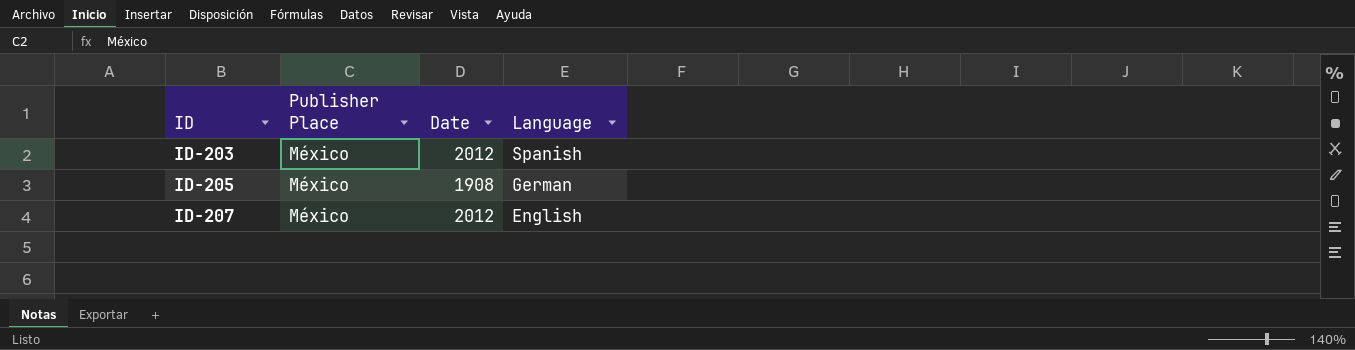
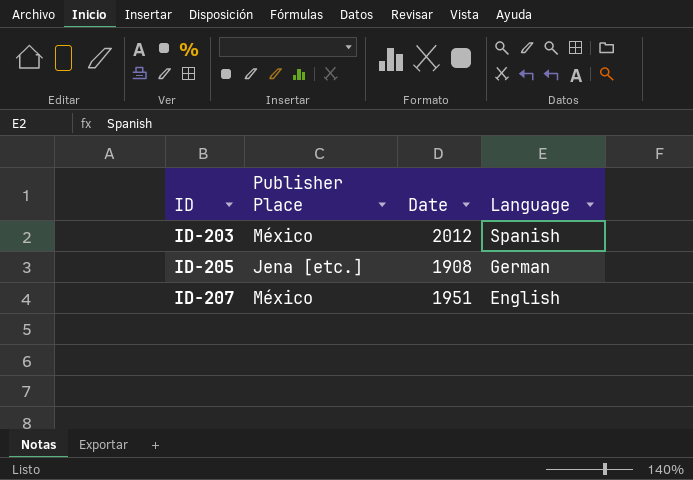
ID-205 | Publisher Place: México -> Jena [etc.]
ID-207 | Date: 2012 -> 1951

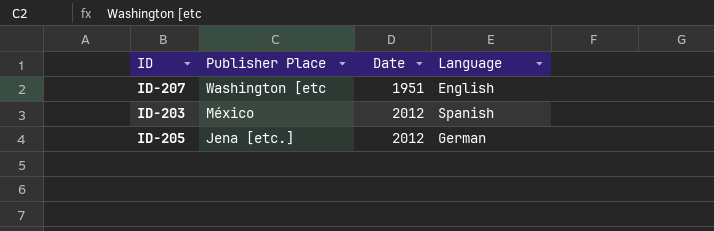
row order: ID ascending -> Publisher Place descending
ID-207 | Publisher Place: México -> Washington [etc
ID-205 | Date: 1908 -> 2012

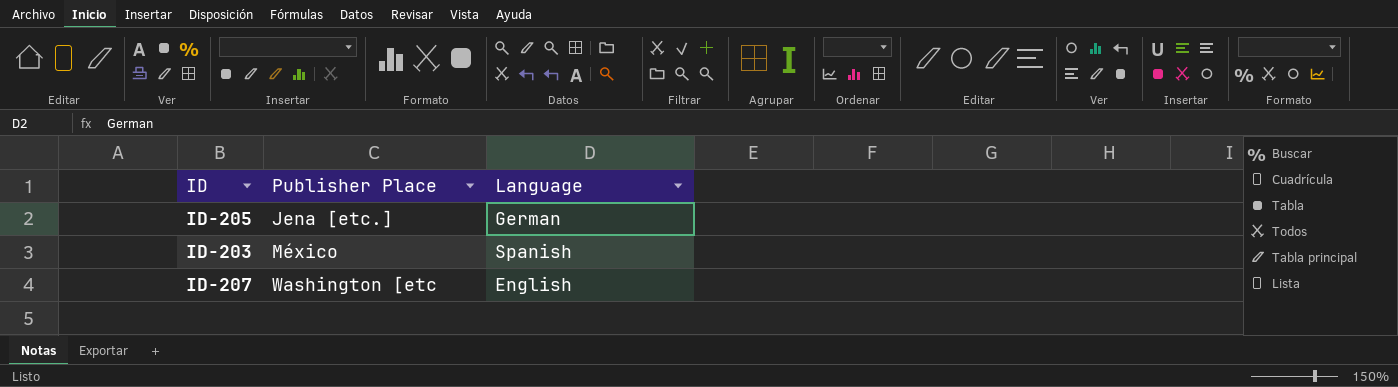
row order: Publisher Place descending -> Publisher Place ascending
column Date | position: 3 -> none

